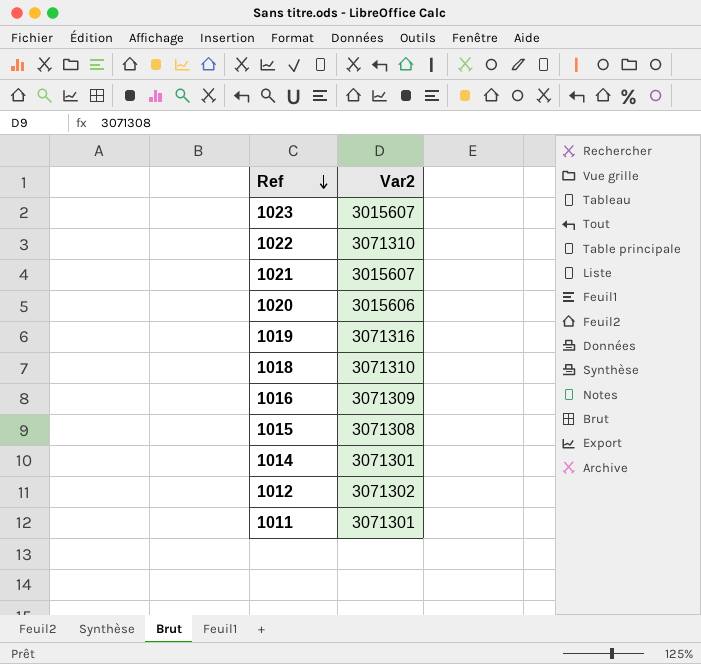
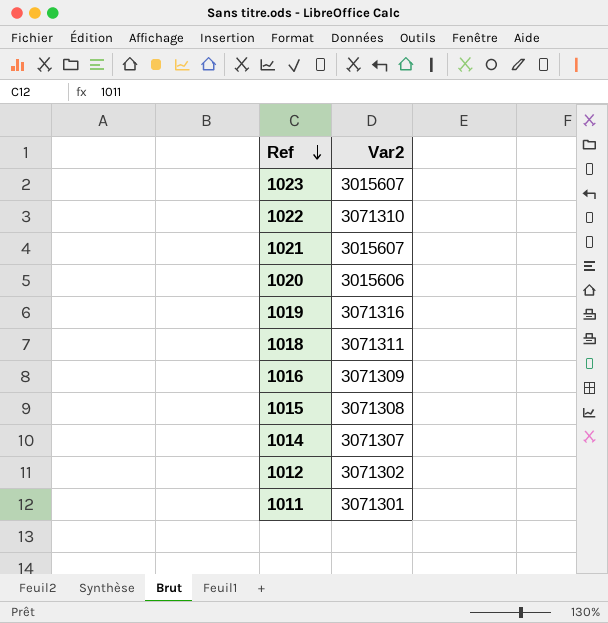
1018 | Var2: 3071310 -> 3071311
1014 | Var2: 3071301 -> 3071307

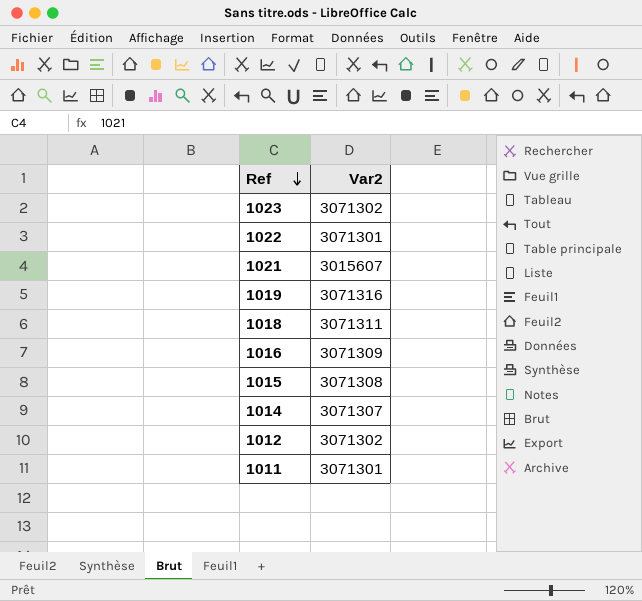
row 1020: 3015606 -> none
1023 | Var2: 3015607 -> 3071302
1022 | Var2: 3071310 -> 3071301

